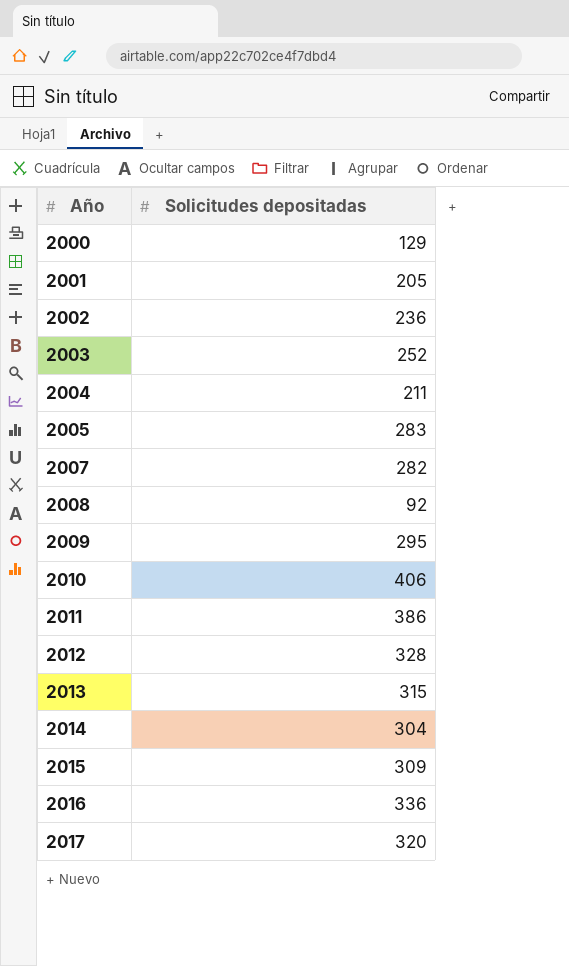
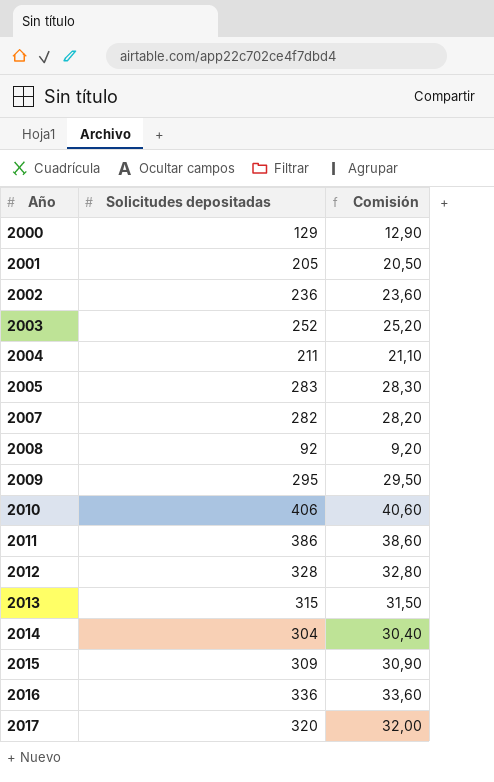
column Comisión | formula: none -> [Solicitudes depositadas] * 0,1

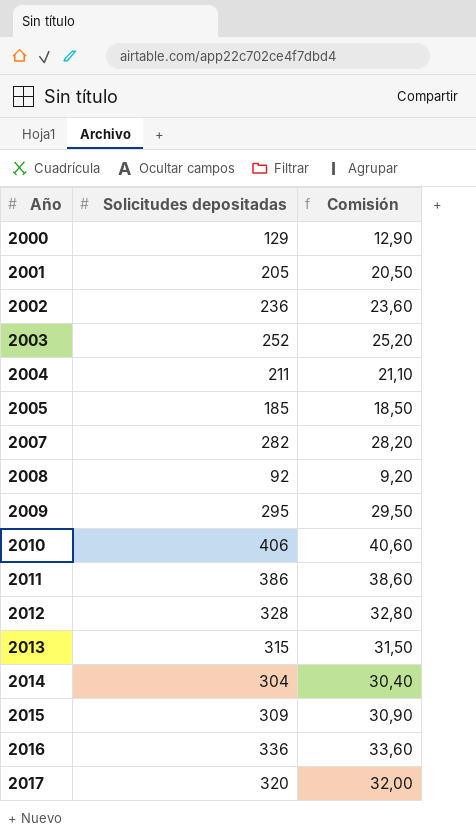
2005 | Solicitudes depositadas: 283 -> 185
2005 | Comisión: 28,30 -> 18,50

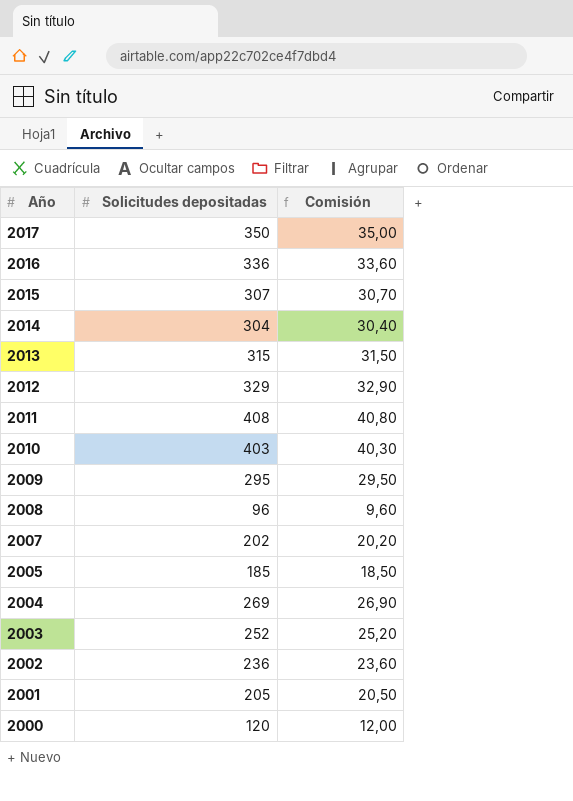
row order: Año ascending -> Año descending
2017 | Solicitudes depositadas: 320 -> 350
2017 | Comisión: 32,00 -> 35,00
2015 | Solicitudes depositadas: 309 -> 307
2015 | Comisión: 30,90 -> 30,70
2012 | Solicitudes depositadas: 328 -> 329
2012 | Comisión: 32,80 -> 32,90
2011 | Solicitudes depositadas: 386 -> 408
2011 | Comisión: 38,60 -> 40,80
2010 | Solicitudes depositadas: 406 -> 403
2010 | Comisión: 40,60 -> 40,30
2008 | Solicitudes depositadas: 92 -> 96
2008 | Comisión: 9,20 -> 9,60
2007 | Solicitudes depositadas: 282 -> 202
2007 | Comisión: 28,20 -> 20,20
2004 | Solicitudes depositadas: 211 -> 269
2004 | Comisión: 21,10 -> 26,90
2000 | Solicitudes depositadas: 129 -> 120
2000 | Comisión: 12,90 -> 12,00

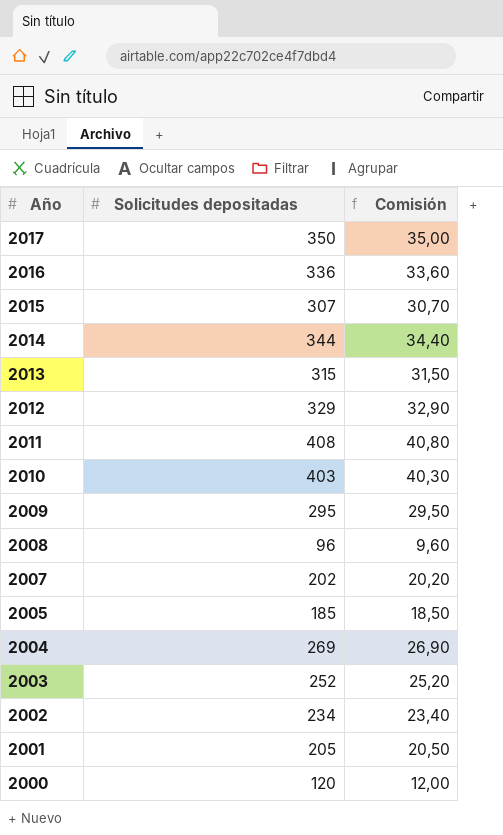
2014 | Solicitudes depositadas: 304 -> 344
2014 | Comisión: 30,40 -> 34,40
2002 | Solicitudes depositadas: 236 -> 234
2002 | Comisión: 23,60 -> 23,40

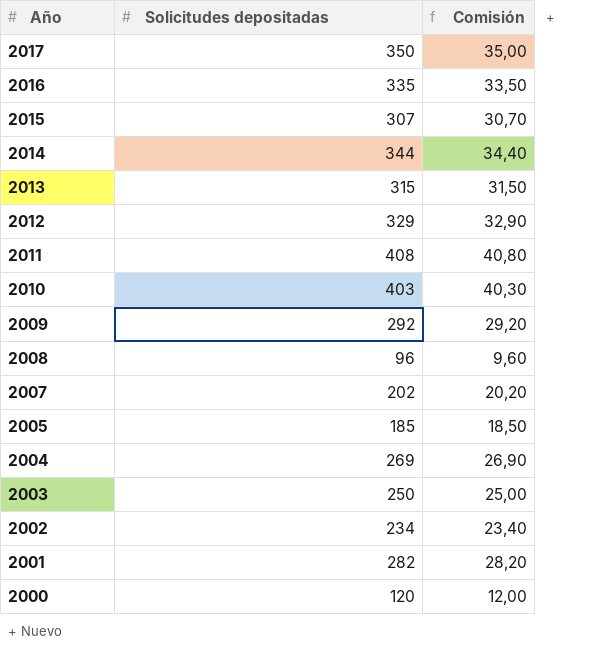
2016 | Solicitudes depositadas: 336 -> 335
2016 | Comisión: 33,60 -> 33,50
2009 | Solicitudes depositadas: 295 -> 292
2009 | Comisión: 29,50 -> 29,20
2003 | Solicitudes depositadas: 252 -> 250
2003 | Comisión: 25,20 -> 25,00
2001 | Solicitudes depositadas: 205 -> 282
2001 | Comisión: 20,50 -> 28,20

